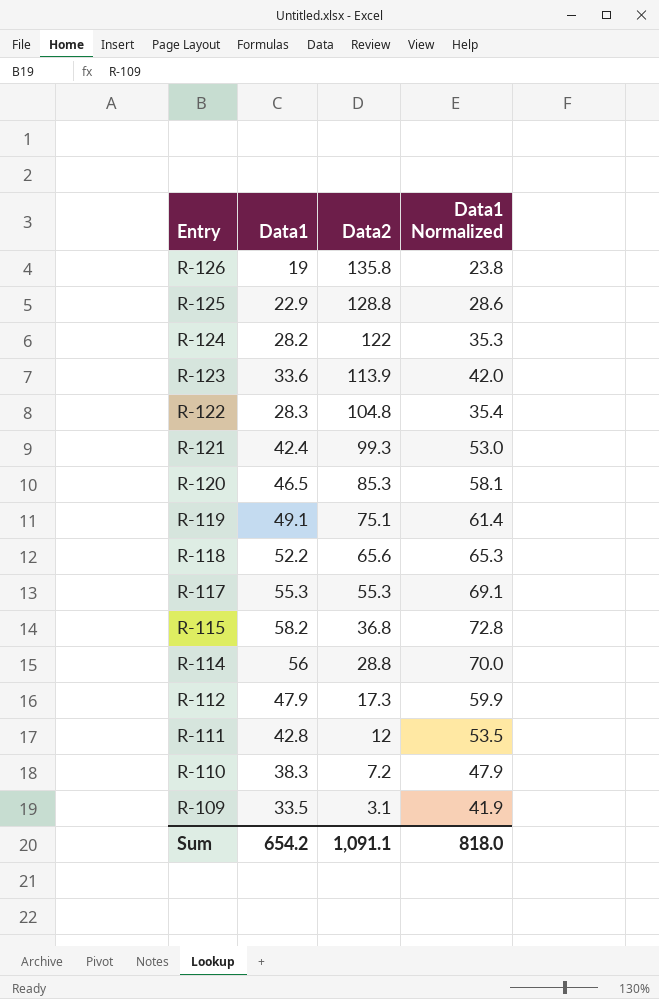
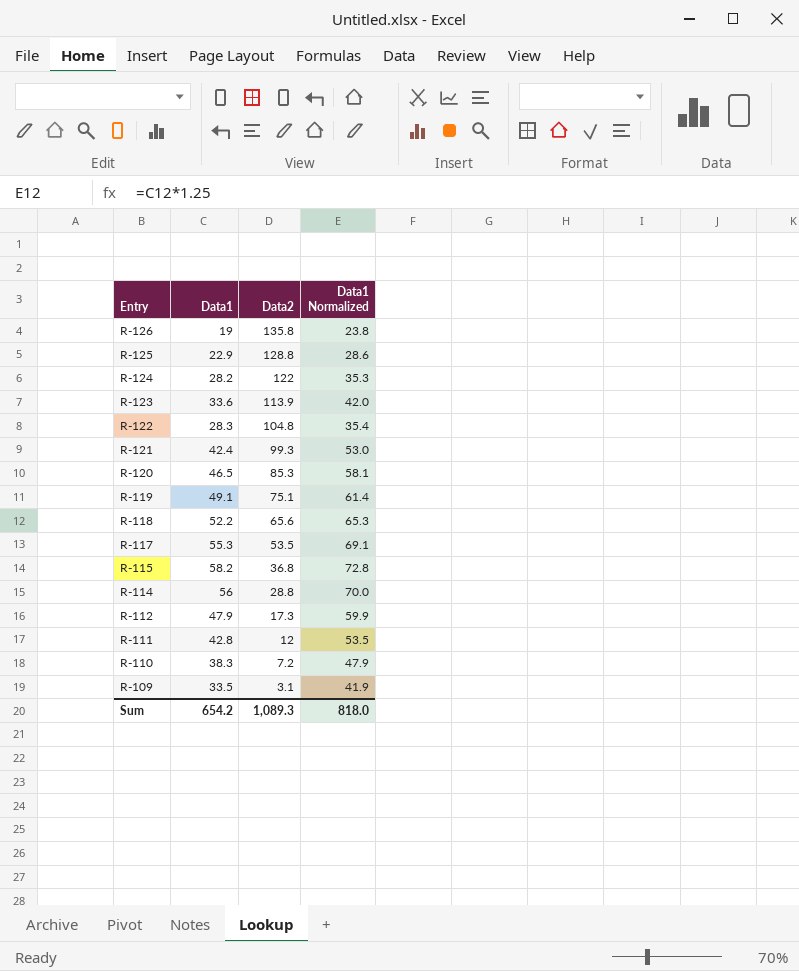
R-117 | Data2: 55.3 -> 53.5
Sum | Data2: 1,091.1 -> 1,089.3

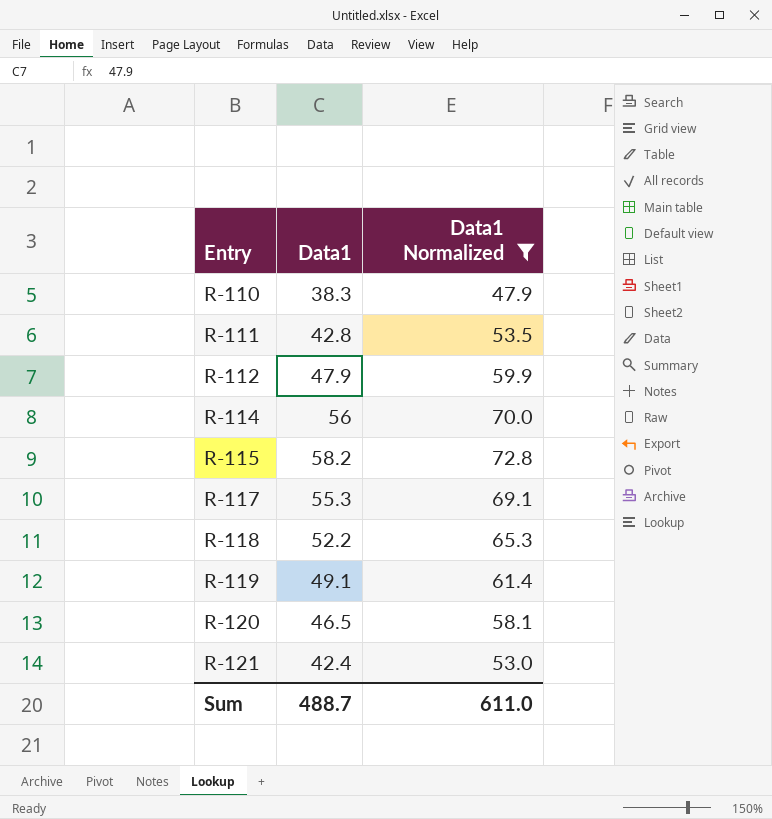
filter: none -> Data1 Normalized >= 47.9
row order: Entry descending -> Entry ascending
column Data2 | position: 3 -> none
Sum | Data1: 654.2 -> 488.7
Sum | Data1 Normalized: 818.0 -> 611.0

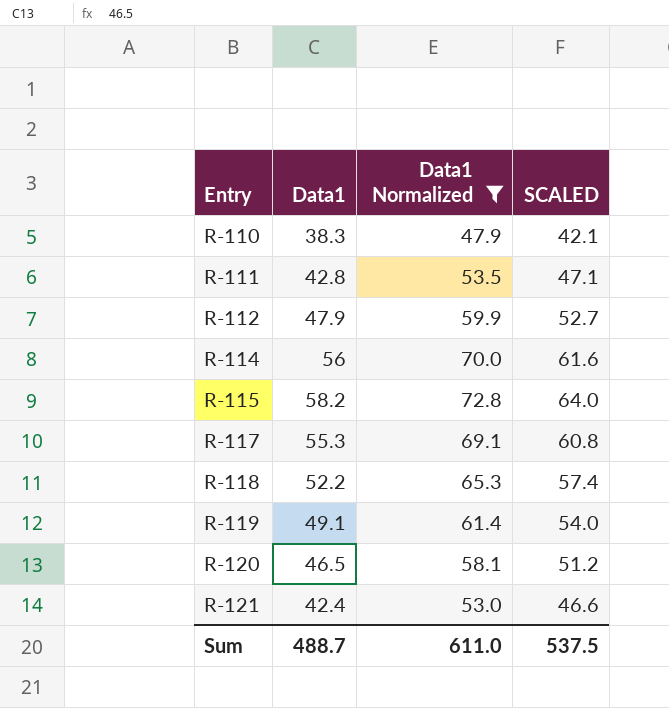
column SCALED | formula: none -> [Data1] * 1.1

